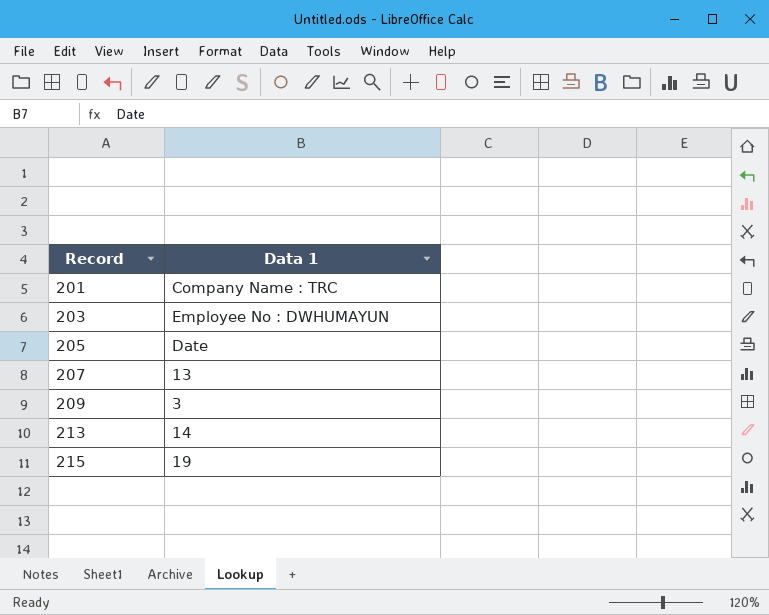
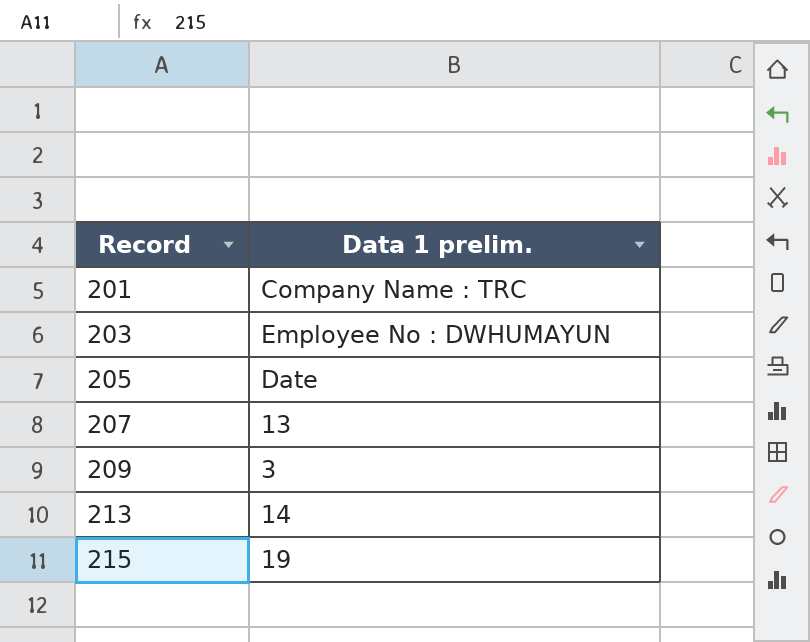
column name: Data 1 -> Data 1 prelim.

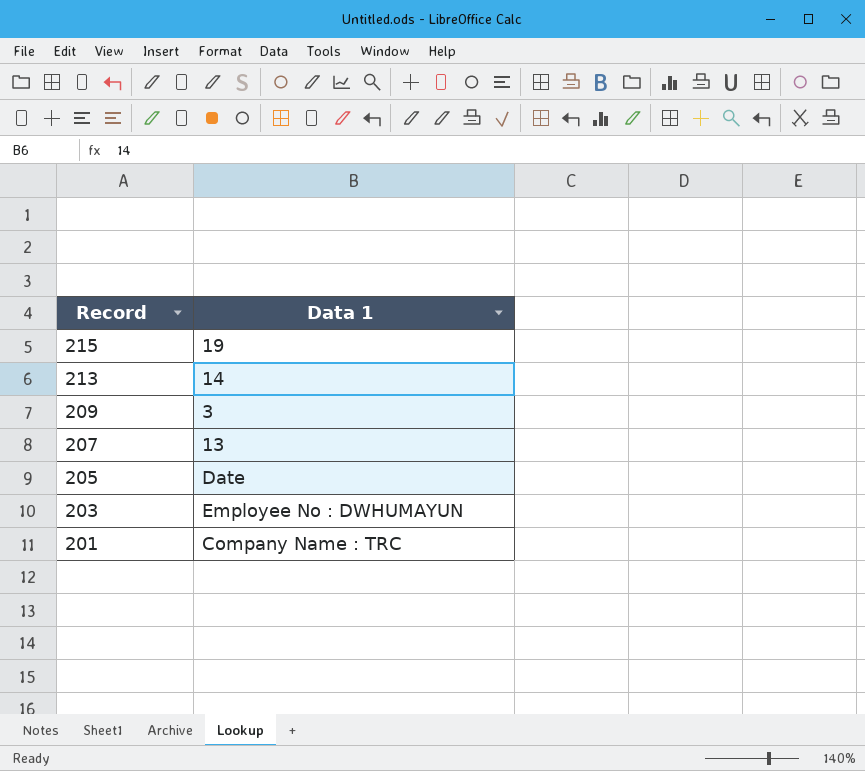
row order: Record ascending -> Record descending
column name: Data 1 prelim. -> Data 1

